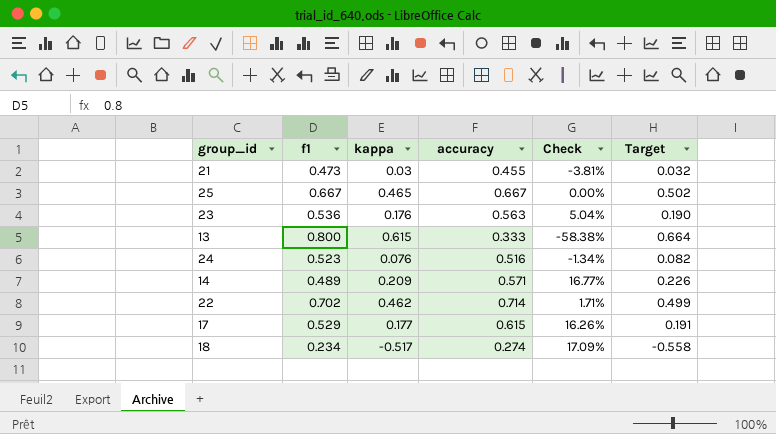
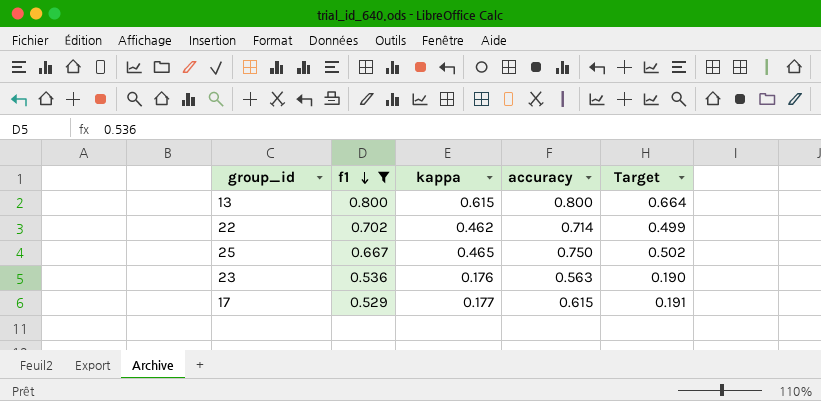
filter: none -> f1 >= 0.529
row order: none -> f1 descending
column Check | formula: ([accuracy] - [f1]) / [f1] -> none
13 | accuracy: 0.333 -> 0.800
25 | accuracy: 0.667 -> 0.750

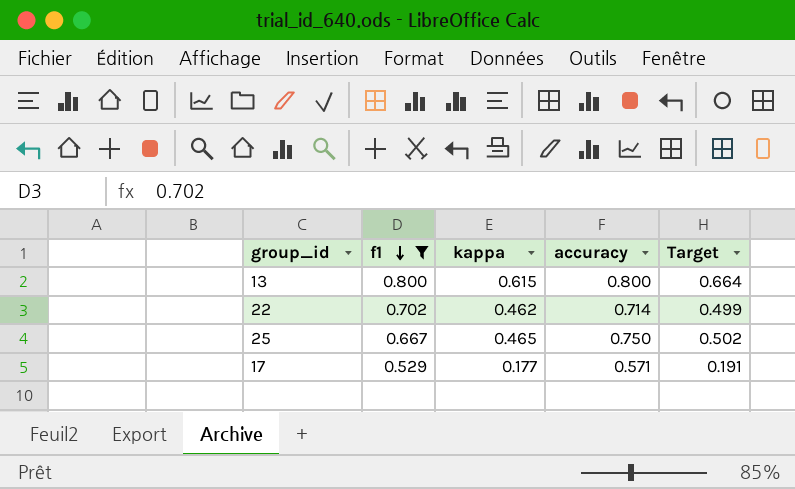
row 23: 0.536 | 0.176 | 0.563 | 0.190 -> none
17 | accuracy: 0.615 -> 0.571

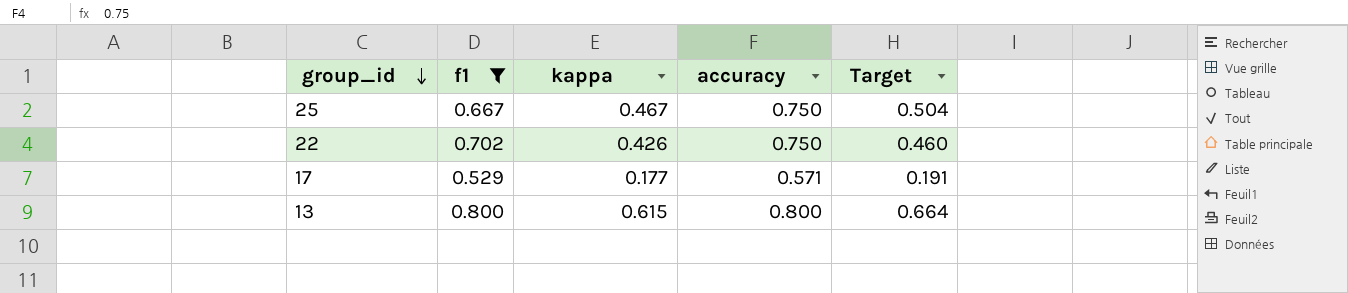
row order: f1 descending -> group_id descending
25 | kappa: 0.465 -> 0.467
25 | Target: 0.502 -> 0.504
22 | kappa: 0.462 -> 0.426
22 | accuracy: 0.714 -> 0.750
22 | Target: 0.499 -> 0.460

